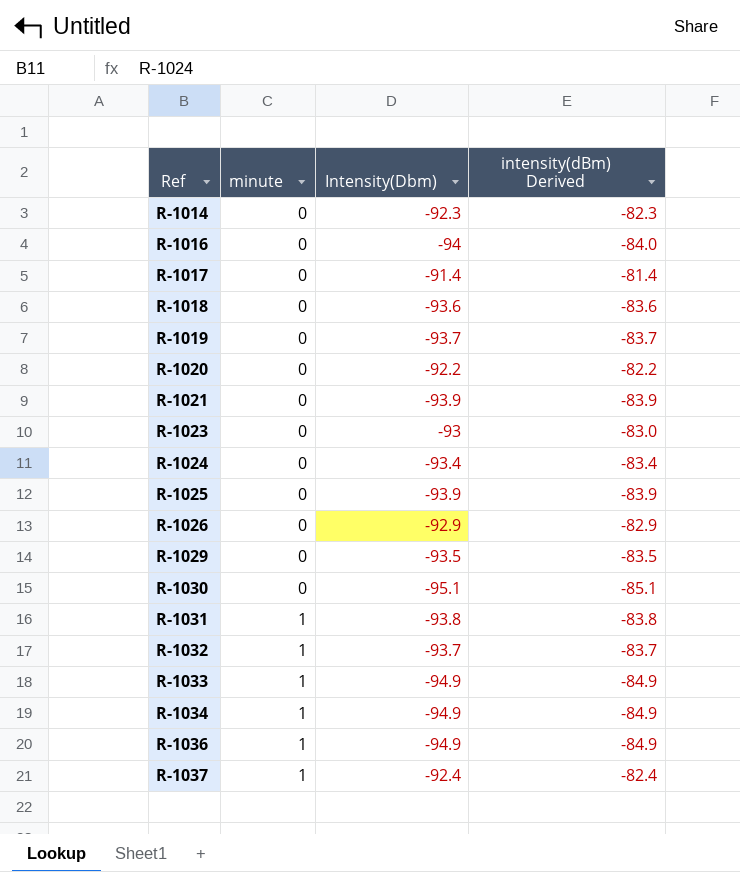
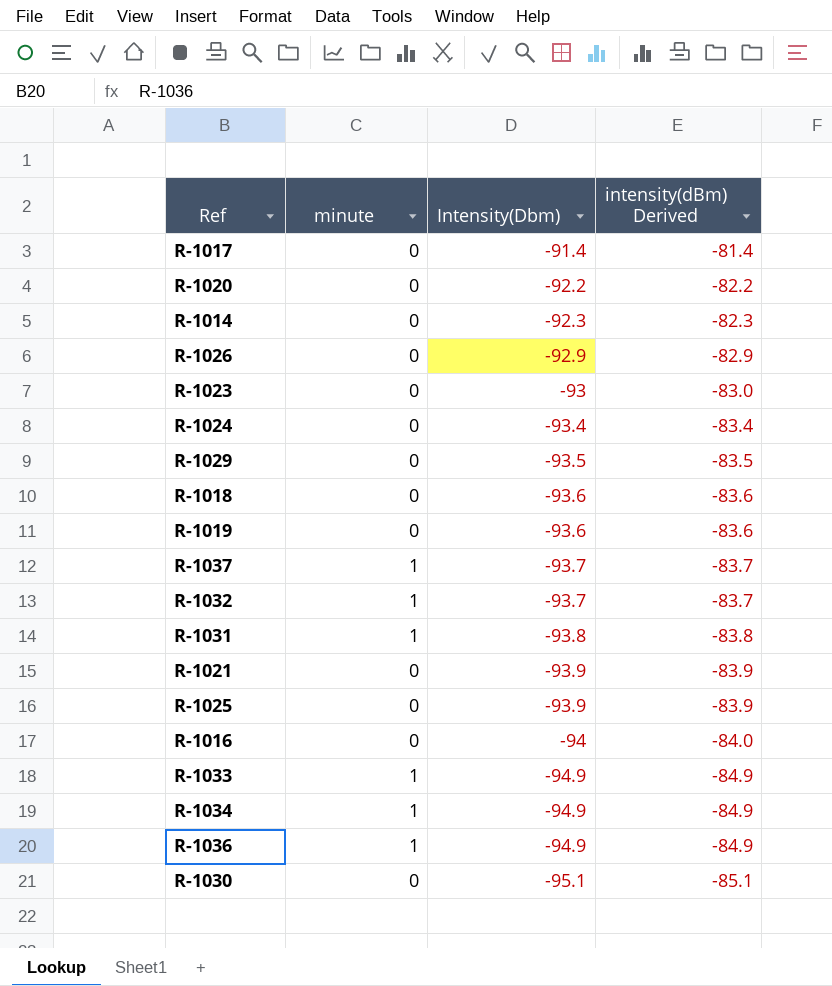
row order: Ref ascending -> Intensity(Dbm) descending
R-1019 | Intensity(Dbm): -93.7 -> -93.6
R-1019 | intensity(dBm) Derived: -83.7 -> -83.6
R-1037 | Intensity(Dbm): -92.4 -> -93.7
R-1037 | intensity(dBm) Derived: -82.4 -> -83.7

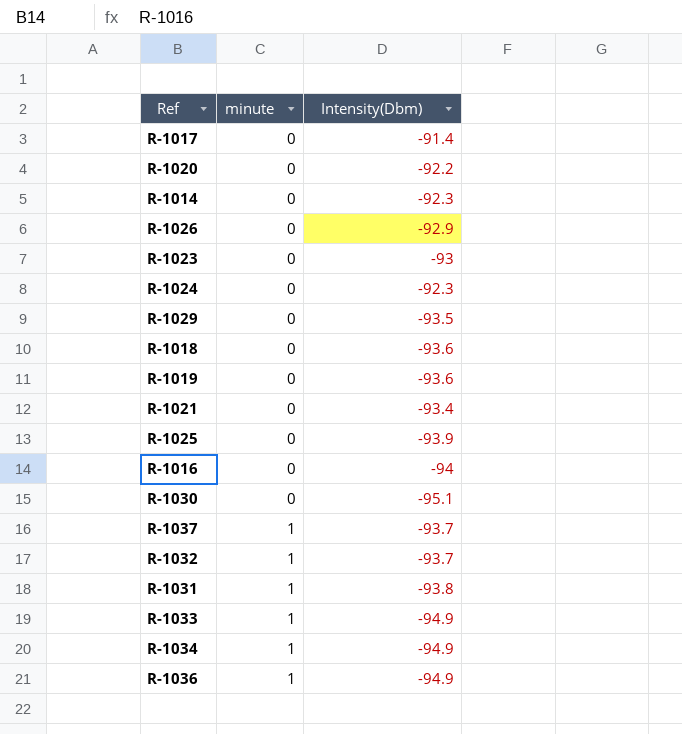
row order: Intensity(Dbm) descending -> minute ascending
column intensity(dBm) Derived | formula: [Intensity(Dbm)] + 10 -> none
R-1024 | Intensity(Dbm): -93.4 -> -92.3
R-1021 | Intensity(Dbm): -93.9 -> -93.4

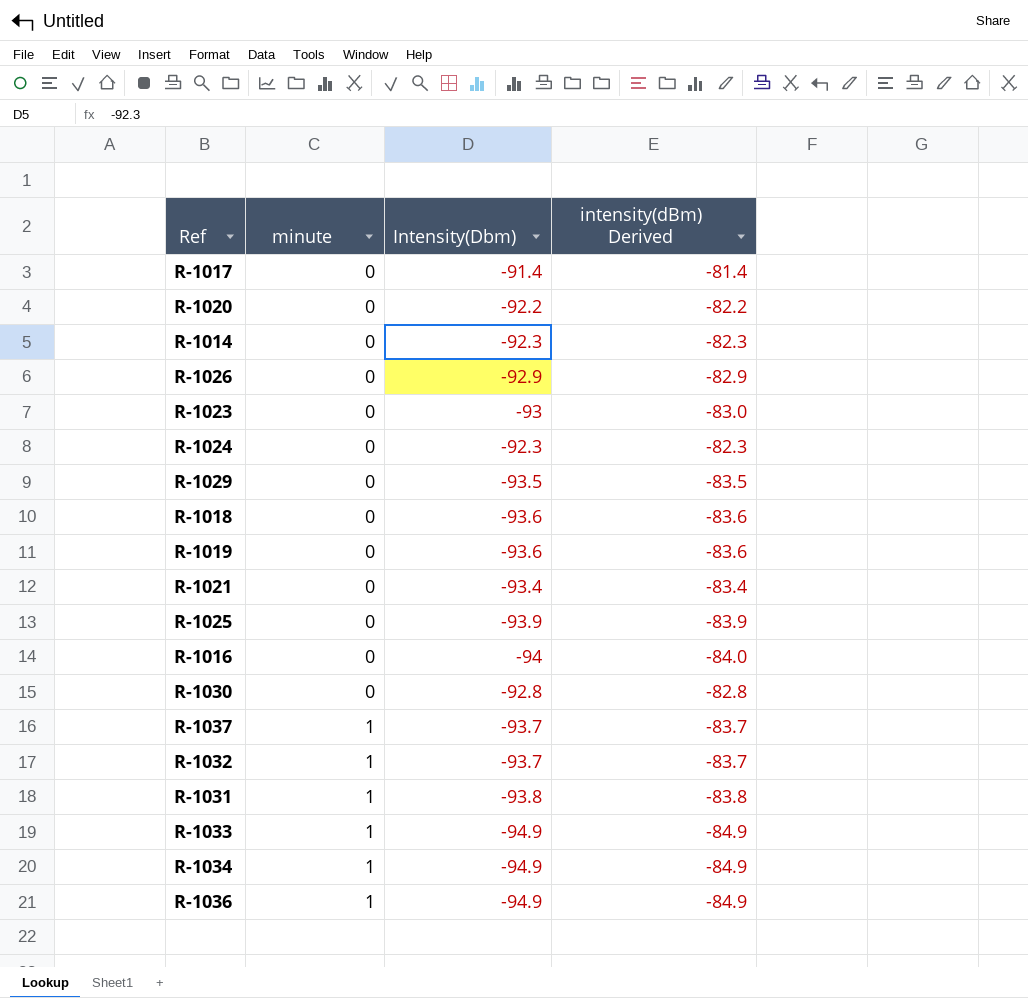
column intensity(dBm) Derived | formula: none -> [Intensity(Dbm)] + 10
R-1030 | Intensity(Dbm): -95.1 -> -92.8

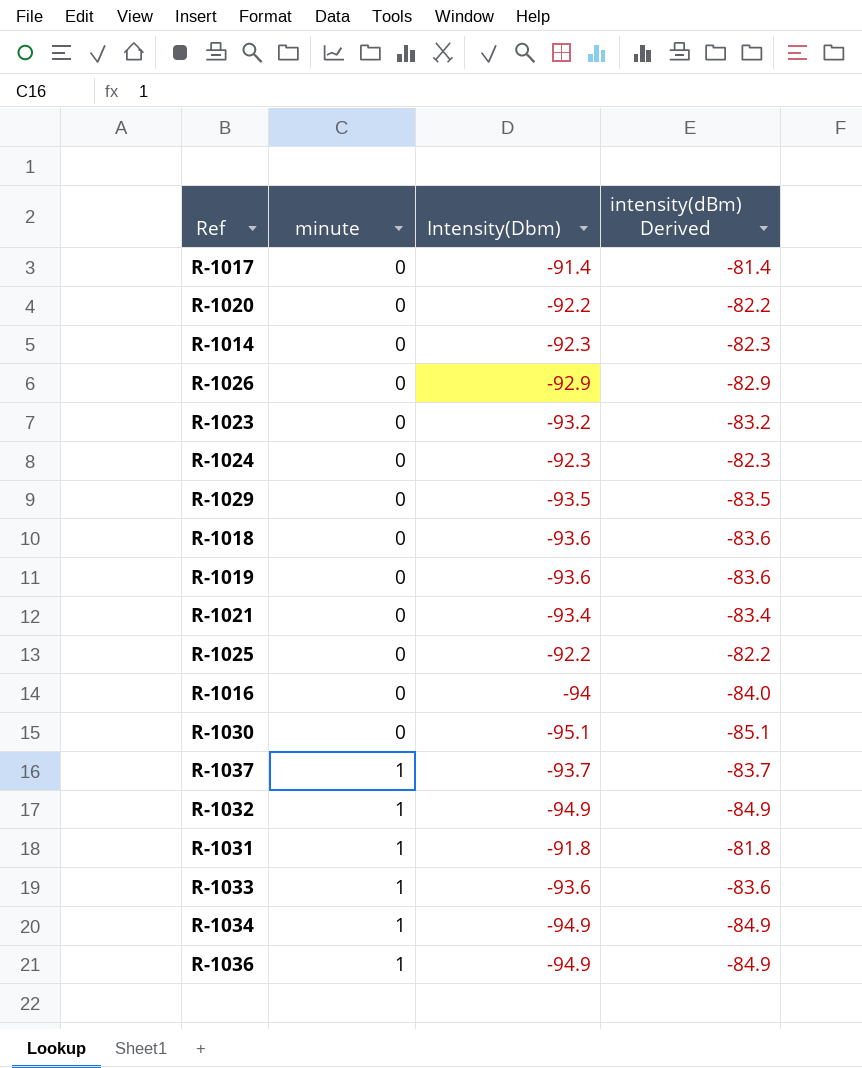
R-1023 | Intensity(Dbm): -93 -> -93.2
R-1023 | intensity(dBm) Derived: -83.0 -> -83.2
R-1025 | Intensity(Dbm): -93.9 -> -92.2
R-1025 | intensity(dBm) Derived: -83.9 -> -82.2
R-1030 | Intensity(Dbm): -92.8 -> -95.1
R-1030 | intensity(dBm) Derived: -82.8 -> -85.1
R-1032 | Intensity(Dbm): -93.7 -> -94.9
R-1032 | intensity(dBm) Derived: -83.7 -> -84.9
R-1031 | Intensity(Dbm): -93.8 -> -91.8
R-1031 | intensity(dBm) Derived: -83.8 -> -81.8
R-1033 | Intensity(Dbm): -94.9 -> -93.6
R-1033 | intensity(dBm) Derived: -84.9 -> -83.6

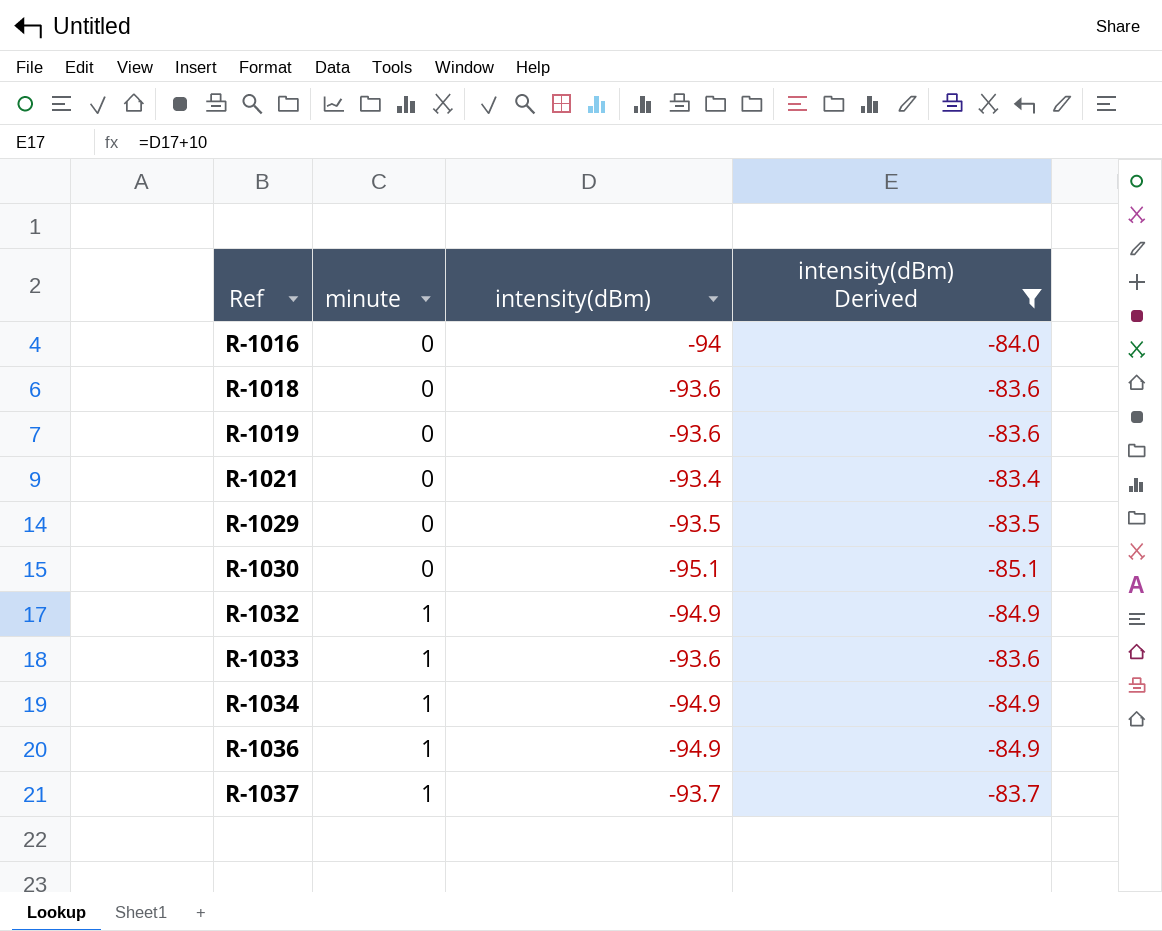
filter: none -> intensity(dBm) Derived <= -83.4
row order: minute ascending -> Ref ascending
column name: Intensity(Dbm) -> intensity(dBm)

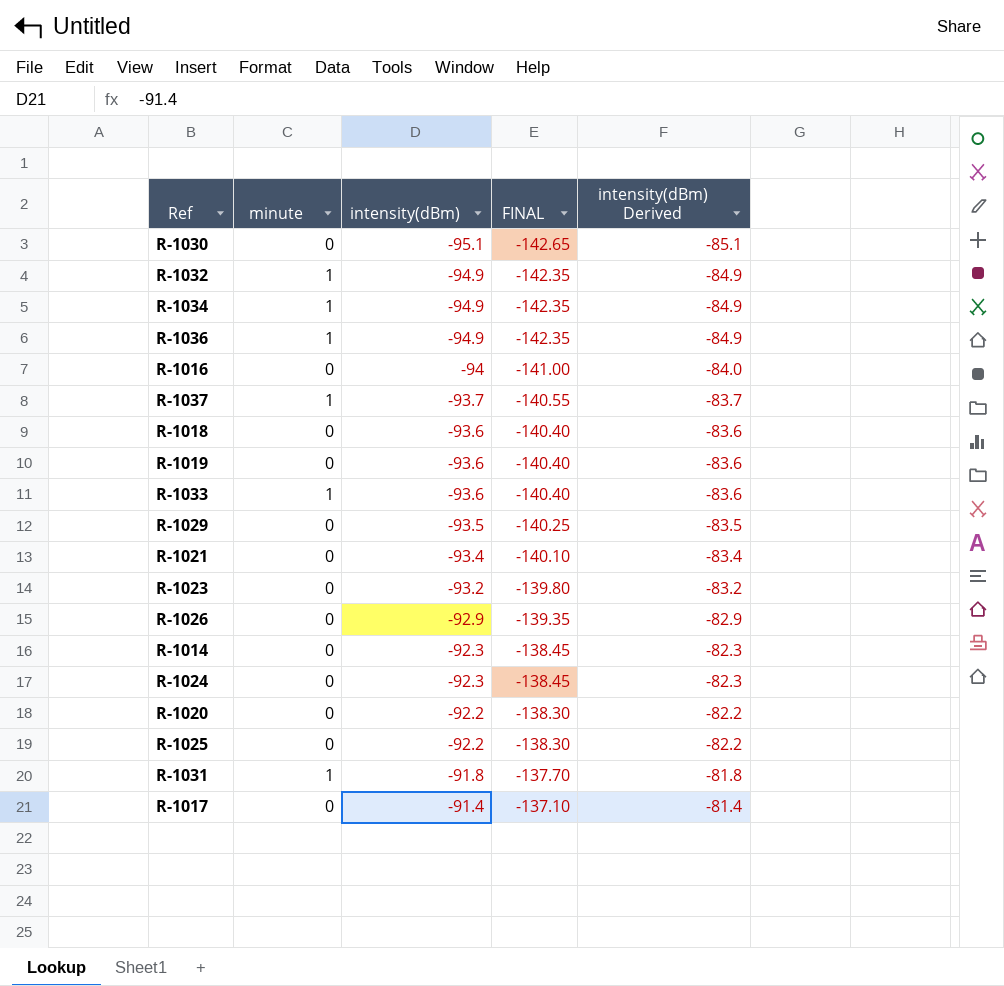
filter: intensity(dBm) Derived <= -83.4 -> none
row order: Ref ascending -> intensity(dBm) ascending
column FINAL | formula: none -> [intensity(dBm)] * 1.5

